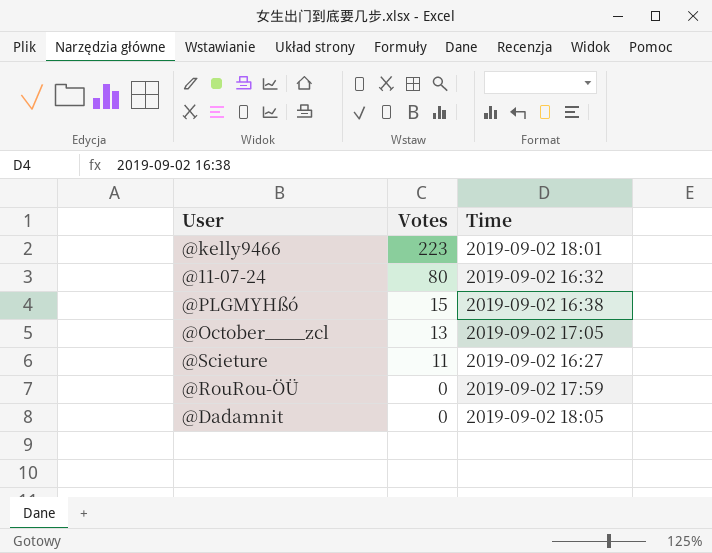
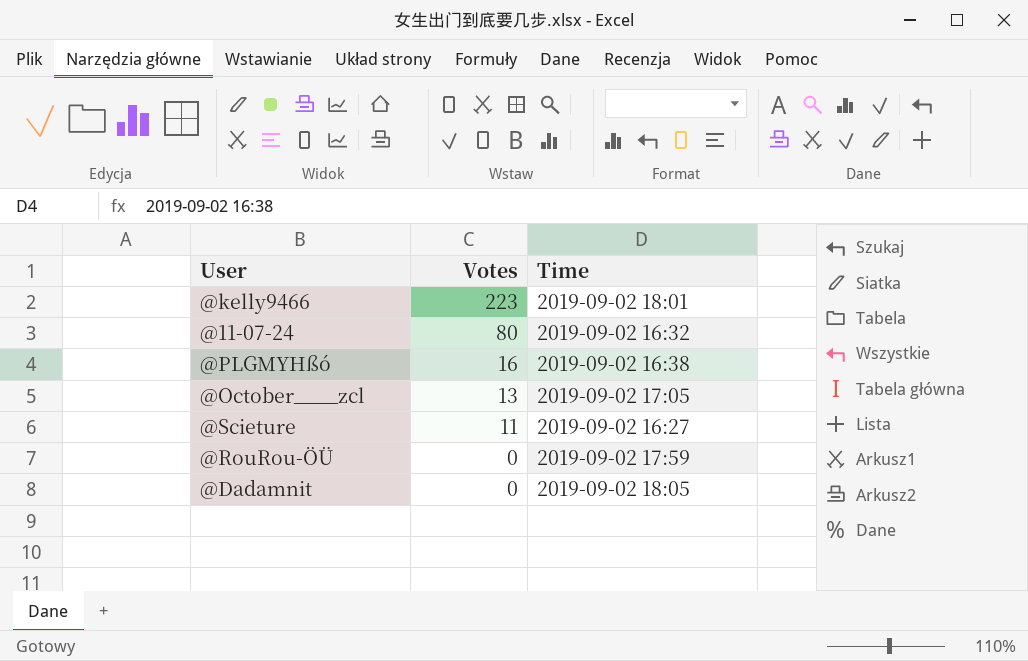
@PLGMYHßó | Votes: 15 -> 16

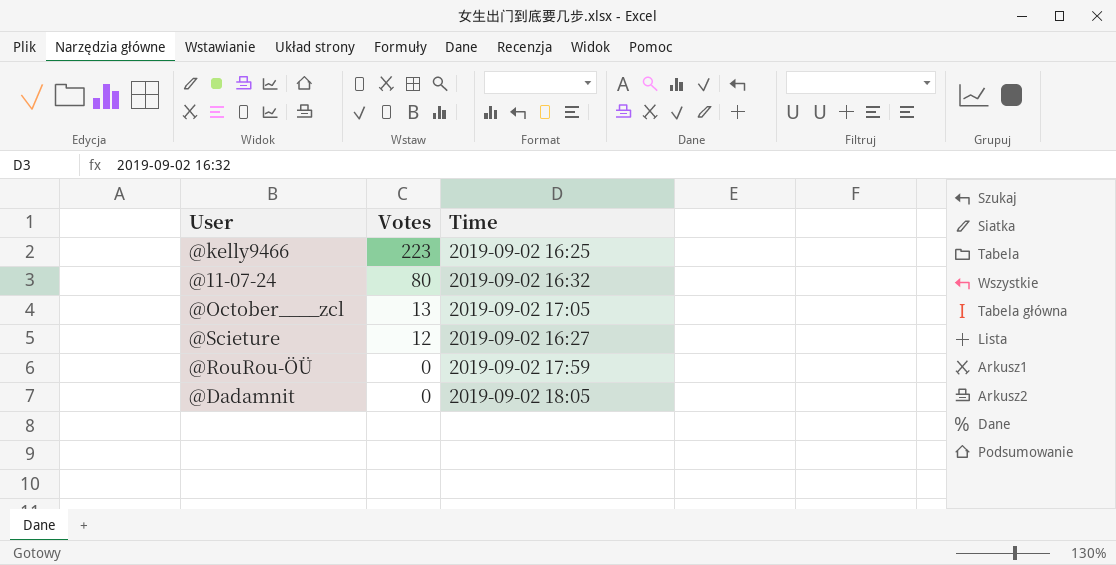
row @PLGMYHßó: 16 | 2019-09-02 16:38 -> none
@kelly9466 | Time: 2019-09-02 18:01 -> 2019-09-02 16:25
@Scieture | Votes: 11 -> 12

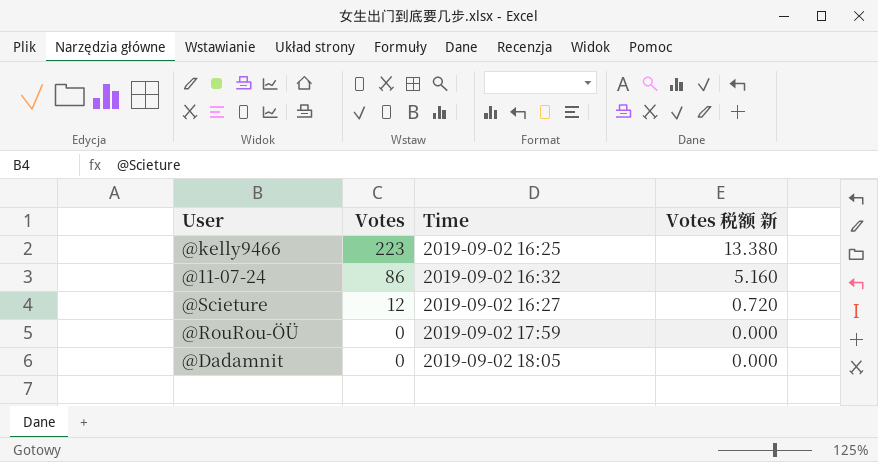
column Votes 税额 新 | formula: none -> [Votes] * 0.06
row @October____zcl: 13 | 2019-09-02 17:05 -> none
@11-07-24 | Votes: 80 -> 86

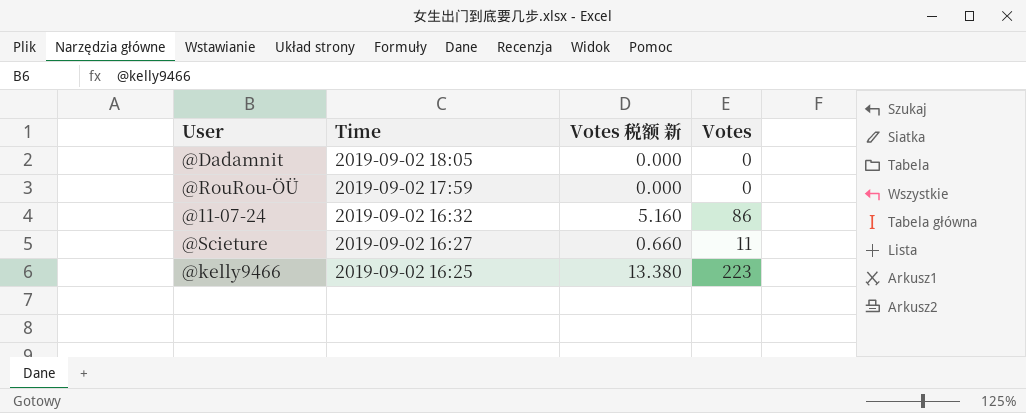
row order: Votes descending -> Time descending
column Votes | position: 2 -> 4
@Scieture | Votes 税额 新: 0.720 -> 0.660
@Scieture | Votes: 12 -> 11

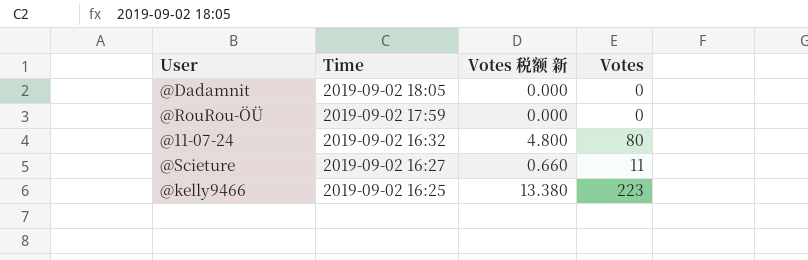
@11-07-24 | Votes 税额 新: 5.160 -> 4.800
@11-07-24 | Votes: 86 -> 80

